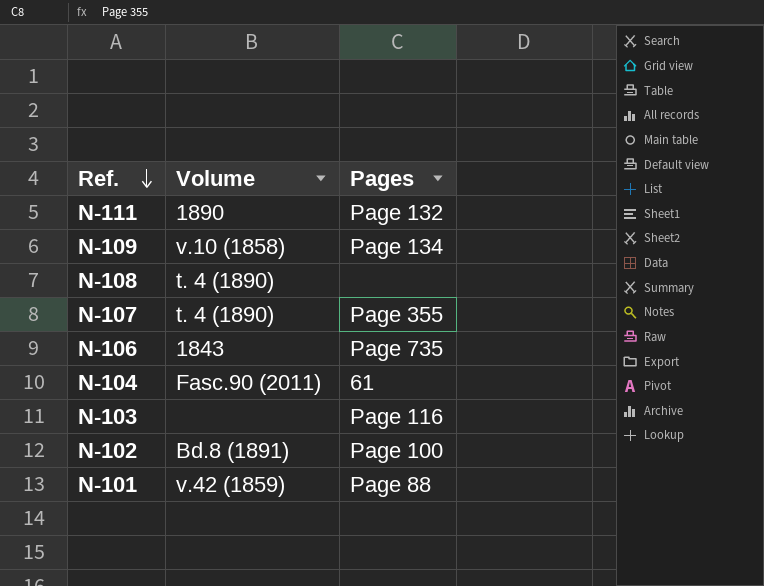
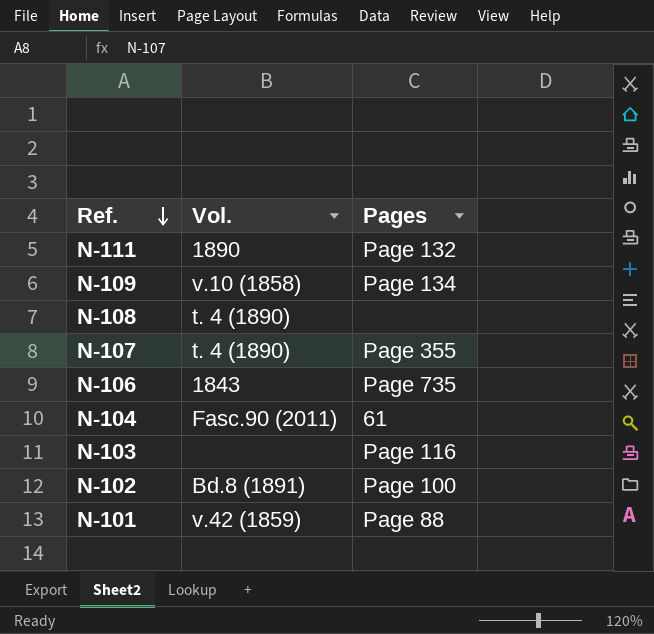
column name: Volume -> Vol.

